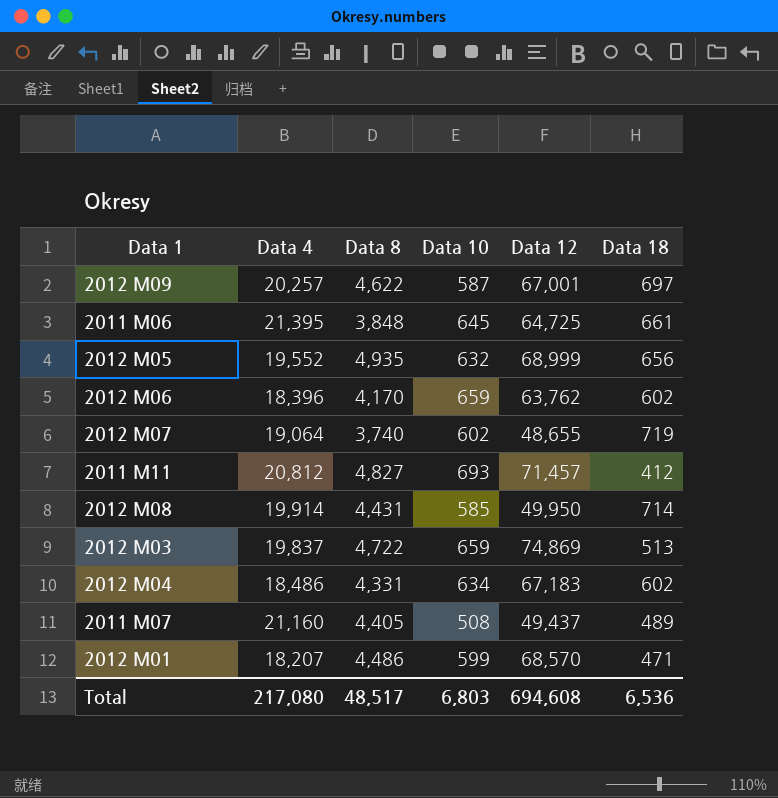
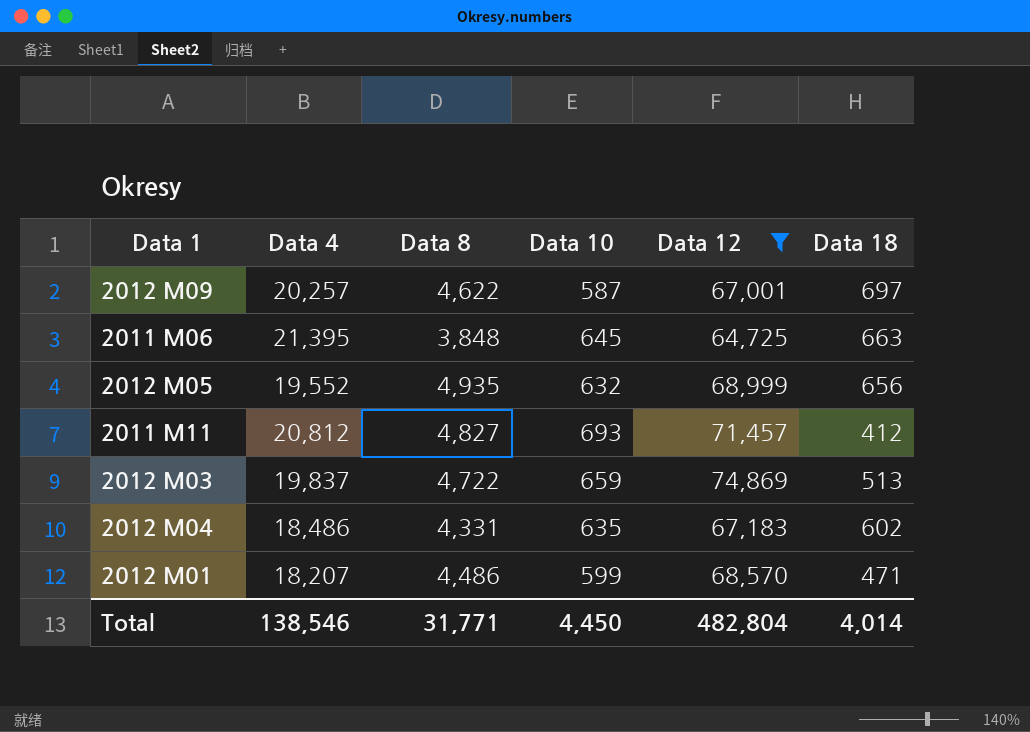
filter: none -> Data 12 >= 64,725
2011 M06 | Data 18: 661 -> 663
2012 M04 | Data 10: 634 -> 635
Total | Data 4: 217,080 -> 138,546
Total | Data 8: 48,517 -> 31,771
Total | Data 10: 6,803 -> 4,450
Total | Data 12: 694,608 -> 482,804
Total | Data 18: 6,536 -> 4,014

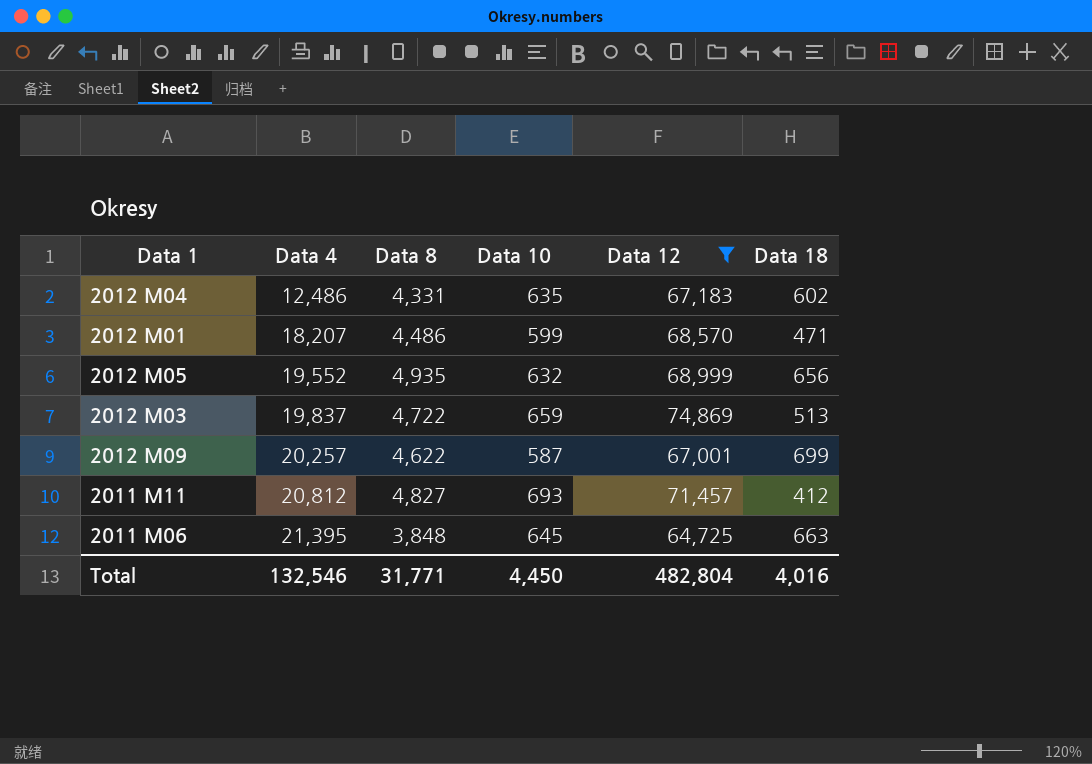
row order: none -> Data 4 ascending
2012 M04 | Data 4: 18,486 -> 12,486
2012 M09 | Data 18: 697 -> 699
Total | Data 4: 138,546 -> 132,546
Total | Data 18: 4,014 -> 4,016

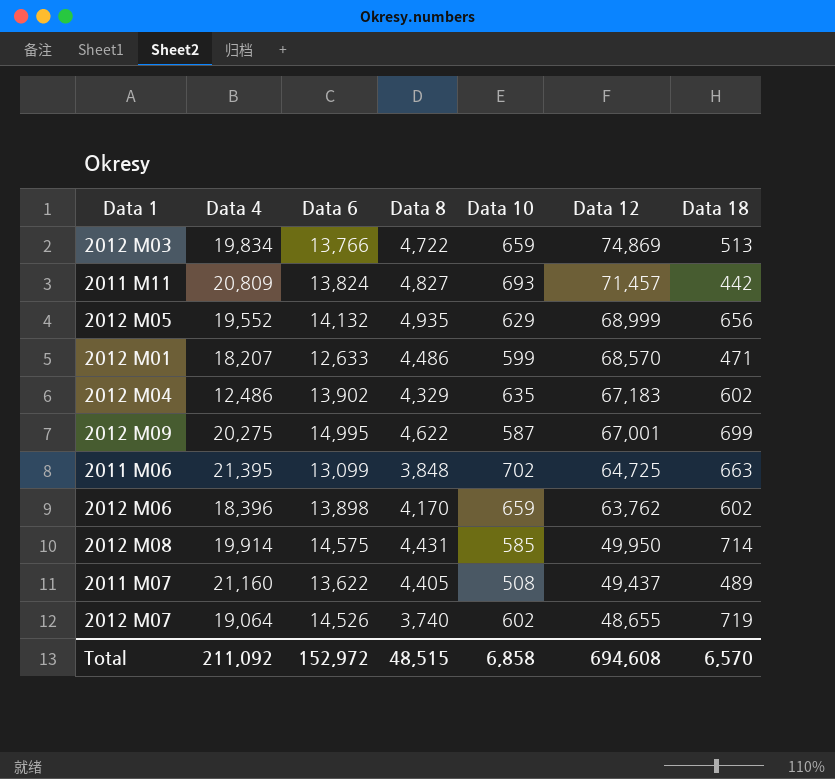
filter: Data 12 >= 64,725 -> none
row order: Data 4 ascending -> Data 12 descending
column Data 6 | position: none -> 3
2012 M03 | Data 4: 19,837 -> 19,834
2011 M11 | Data 4: 20,812 -> 20,809
2011 M11 | Data 18: 412 -> 442
2012 M05 | Data 10: 632 -> 629
2012 M04 | Data 8: 4,331 -> 4,329
2012 M09 | Data 4: 20,257 -> 20,275
2011 M06 | Data 10: 645 -> 702
Total | Data 4: 132,546 -> 211,092
Total | Data 8: 31,771 -> 48,515
Total | Data 10: 4,450 -> 6,858
Total | Data 12: 482,804 -> 694,608
Total | Data 18: 4,016 -> 6,570

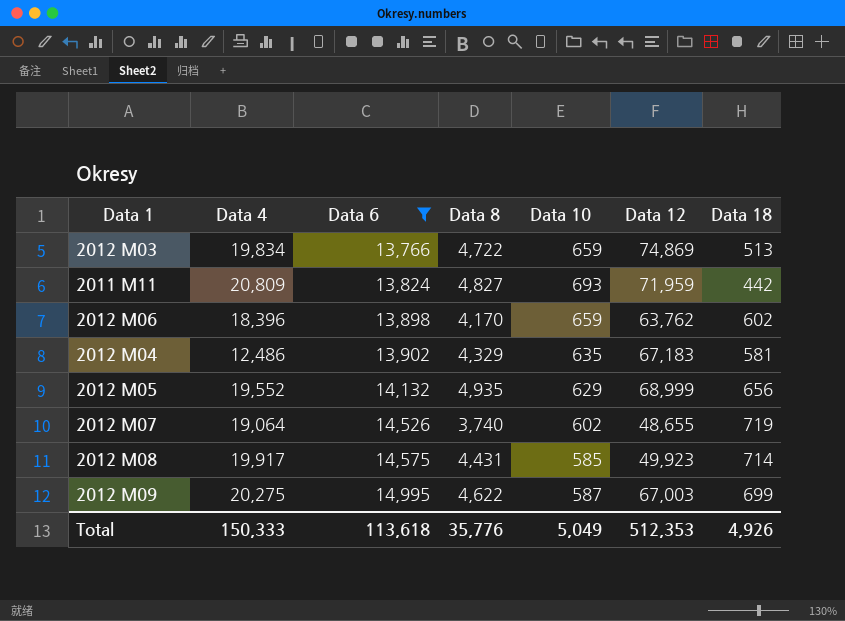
filter: none -> Data 6 >= 13,766
row order: Data 12 descending -> Data 6 ascending
2011 M11 | Data 12: 71,457 -> 71,959
2012 M04 | Data 18: 602 -> 581
2012 M08 | Data 4: 19,914 -> 19,917
2012 M08 | Data 12: 49,950 -> 49,923
2012 M09 | Data 12: 67,001 -> 67,003
Total | Data 4: 211,092 -> 150,333
Total | Data 6: 152,972 -> 113,618
Total | Data 8: 48,515 -> 35,776
Total | Data 10: 6,858 -> 5,049
Total | Data 12: 694,608 -> 512,353
Total | Data 18: 6,570 -> 4,926

